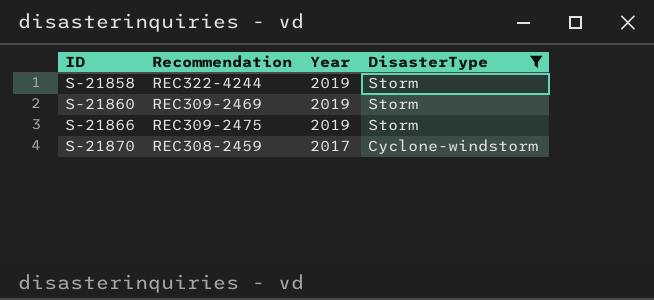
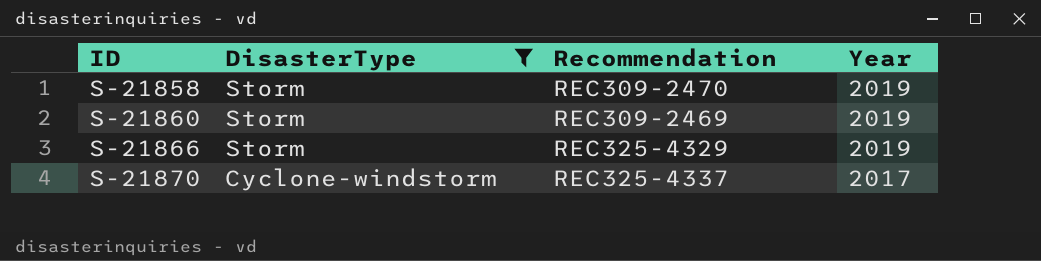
column DisasterType | position: 4 -> 2
S-21858 | Recommendation: REC322-4244 -> REC309-2470
S-21866 | Recommendation: REC309-2475 -> REC325-4329
S-21870 | Recommendation: REC308-2459 -> REC325-4337

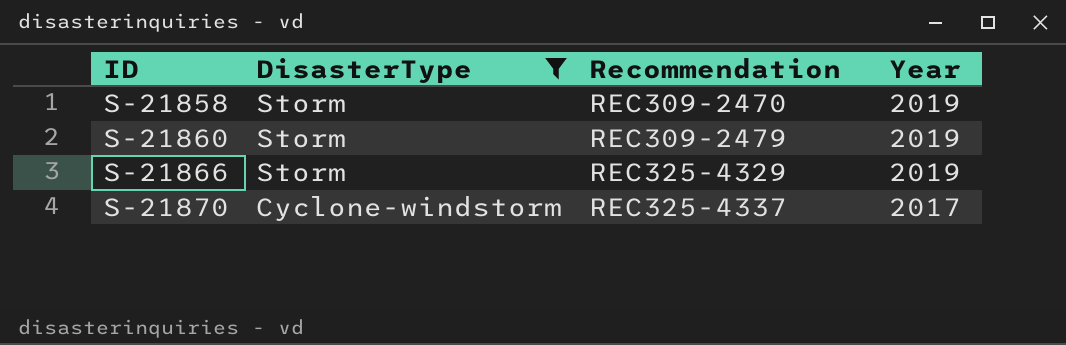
S-21860 | Recommendation: REC309-2469 -> REC309-2479

